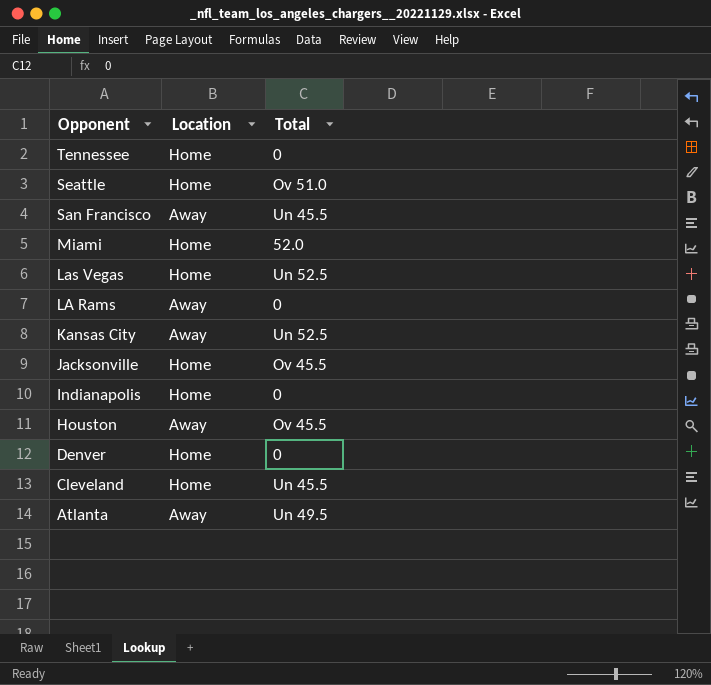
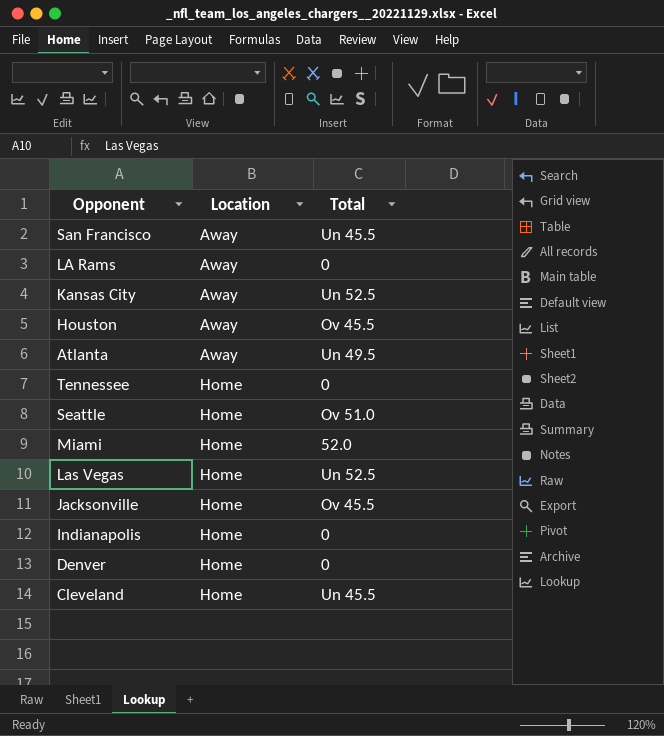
row order: Opponent descending -> Location ascending

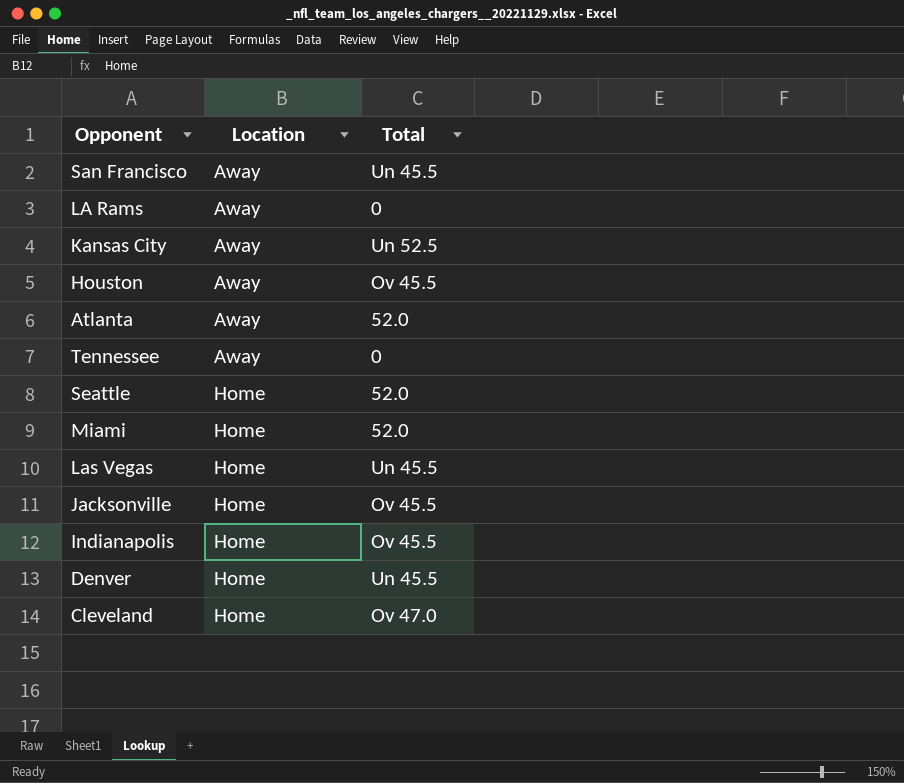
Atlanta | Total: Un 49.5 -> 52.0
Tennessee | Location: Home -> Away
Seattle | Total: Ov 51.0 -> 52.0
Las Vegas | Total: Un 52.5 -> Un 45.5
Indianapolis | Total: 0 -> Ov 45.5
Denver | Total: 0 -> Un 45.5
Cleveland | Total: Un 45.5 -> Ov 47.0

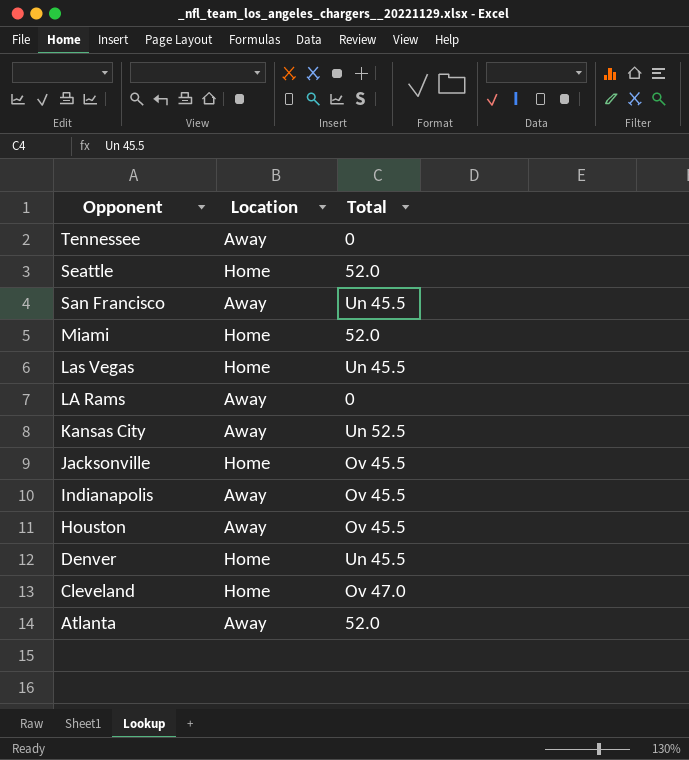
row order: Location ascending -> Opponent descending
Indianapolis | Location: Home -> Away

